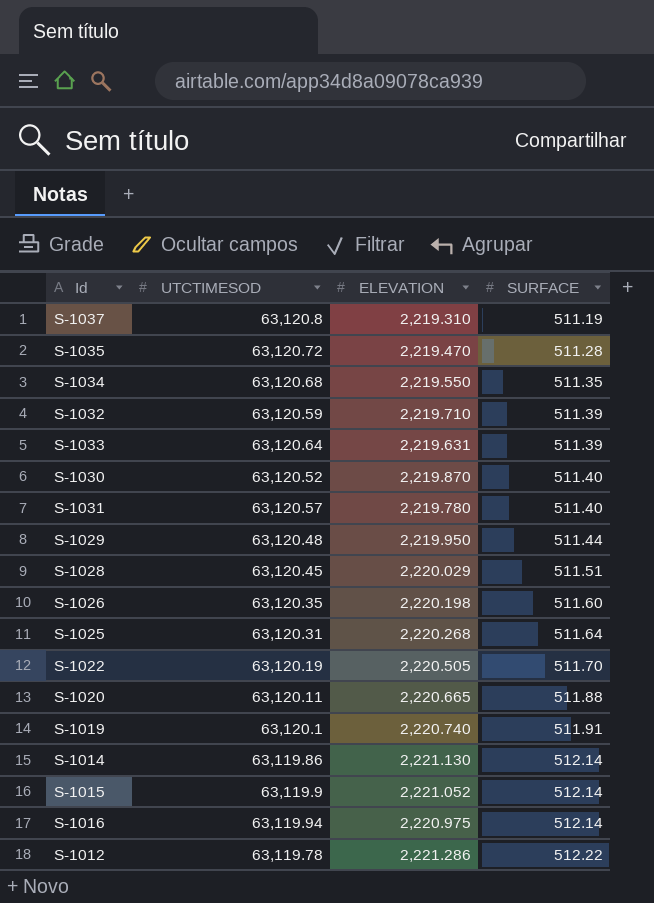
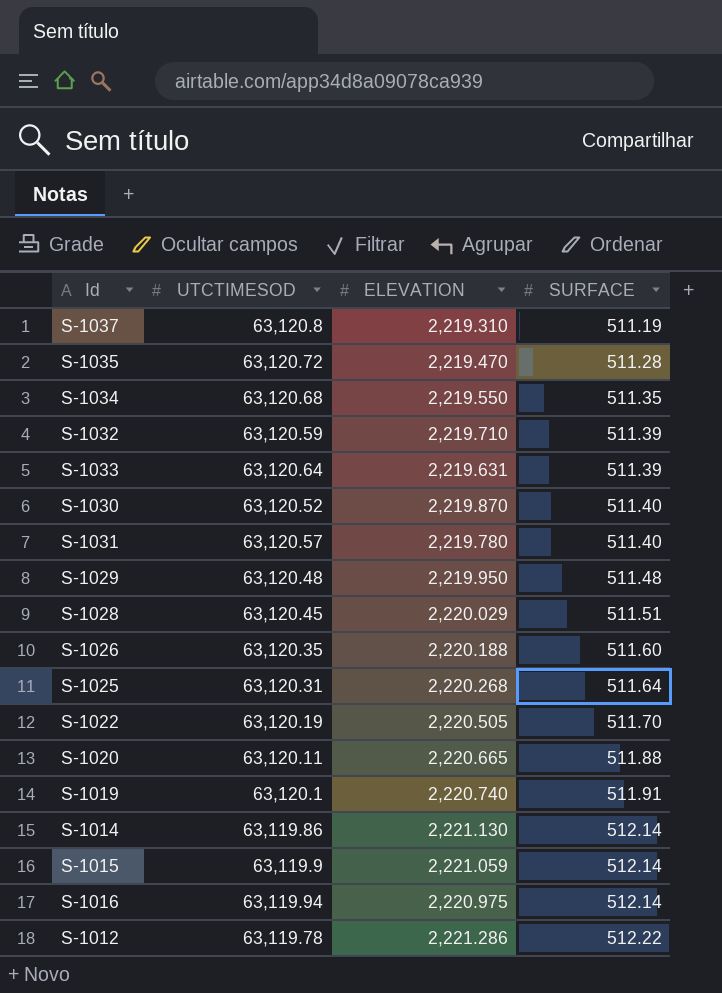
S-1029 | SURFACE: 511.44 -> 511.48
S-1026 | ELEVATION: 2,220.198 -> 2,220.188
S-1015 | ELEVATION: 2,221.052 -> 2,221.059

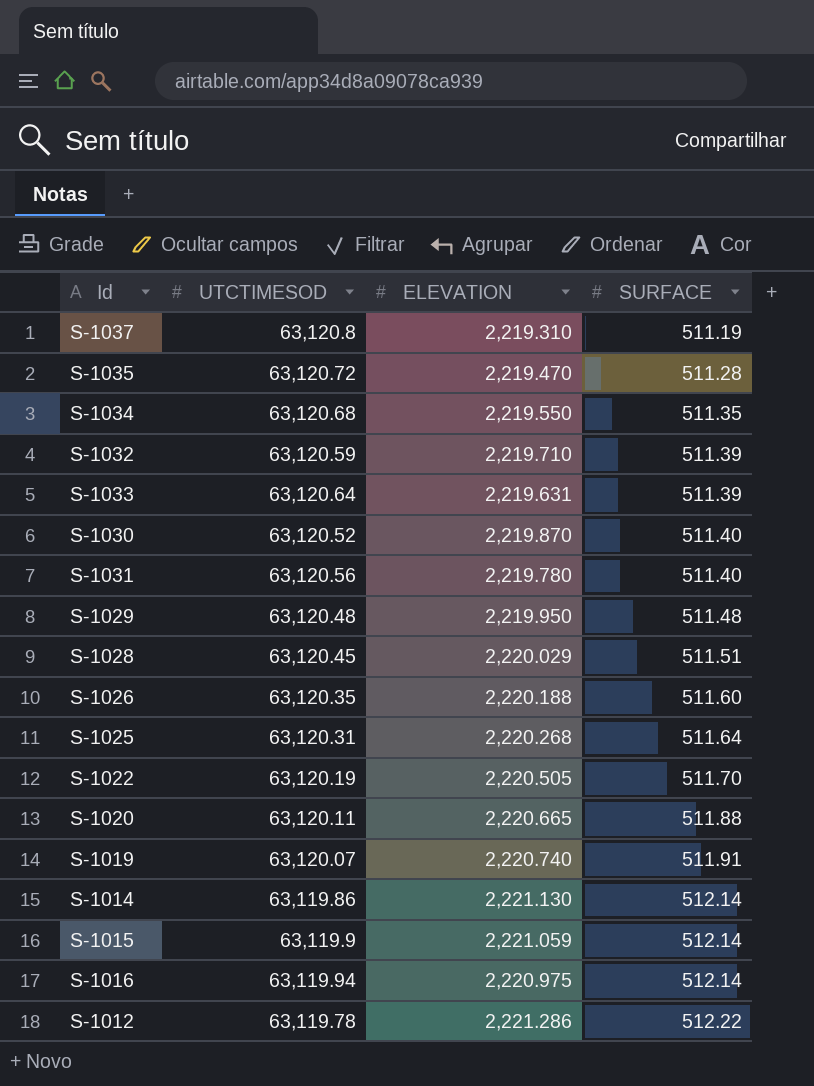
S-1031 | UTCTIMESOD: 63,120.57 -> 63,120.56
S-1019 | UTCTIMESOD: 63,120.1 -> 63,120.07

